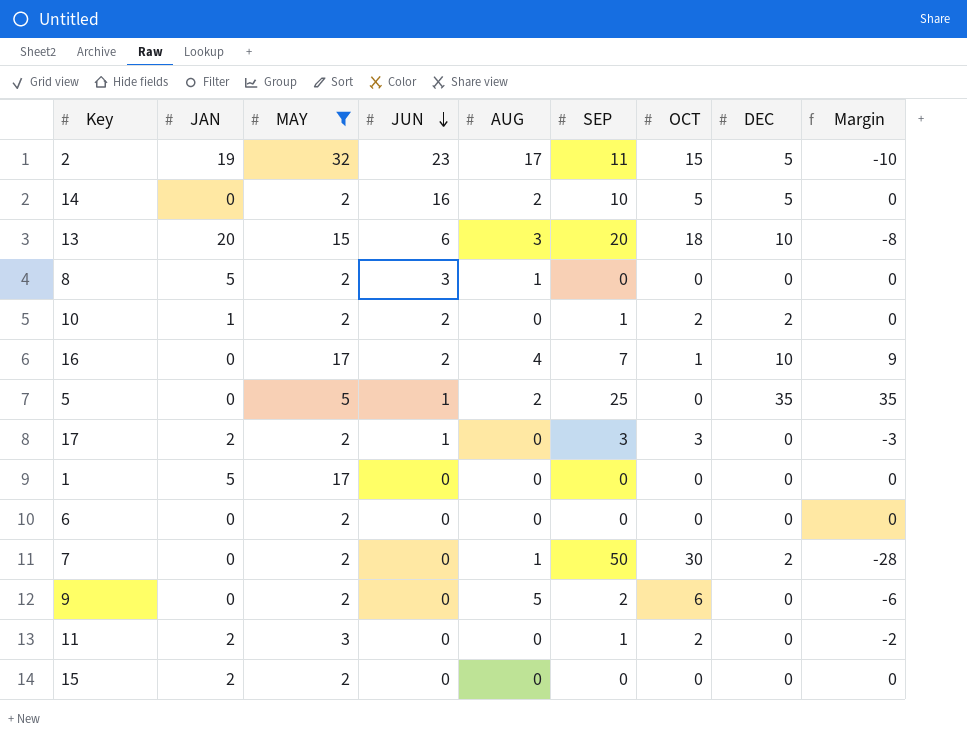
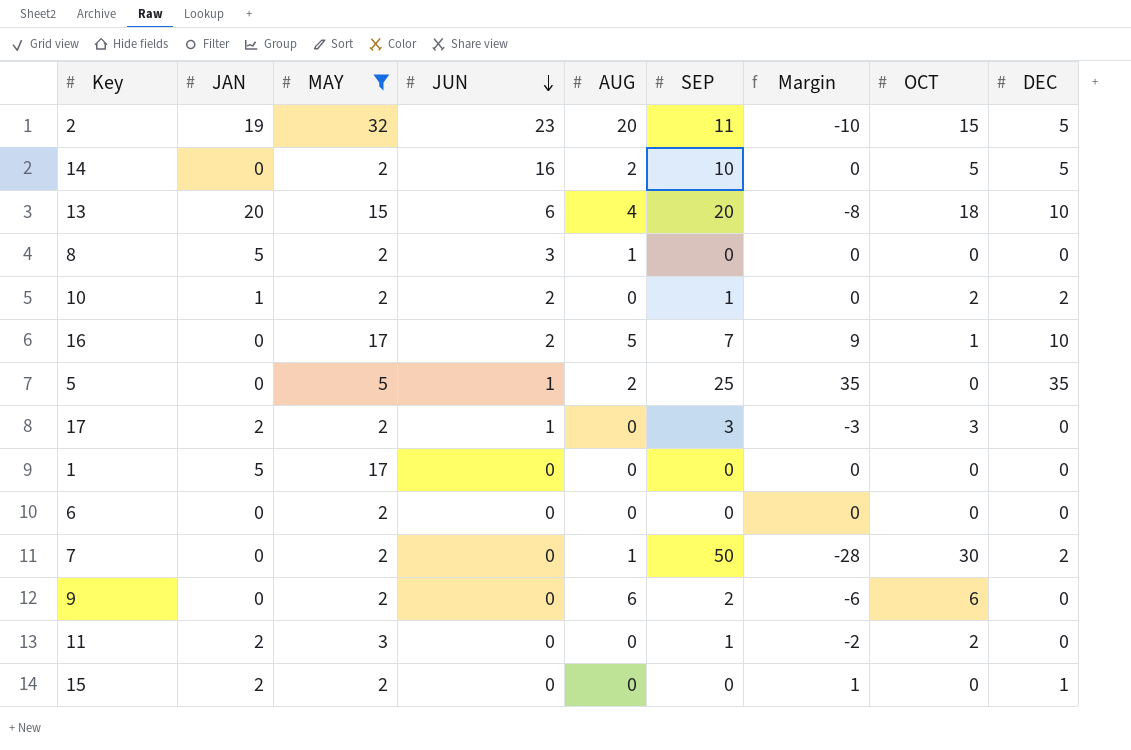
column Margin | position: 9 -> 7
2 | AUG: 17 -> 20
13 | AUG: 3 -> 4
16 | AUG: 4 -> 5
9 | AUG: 5 -> 6
15 | Margin: 0 -> 1
15 | DEC: 0 -> 1

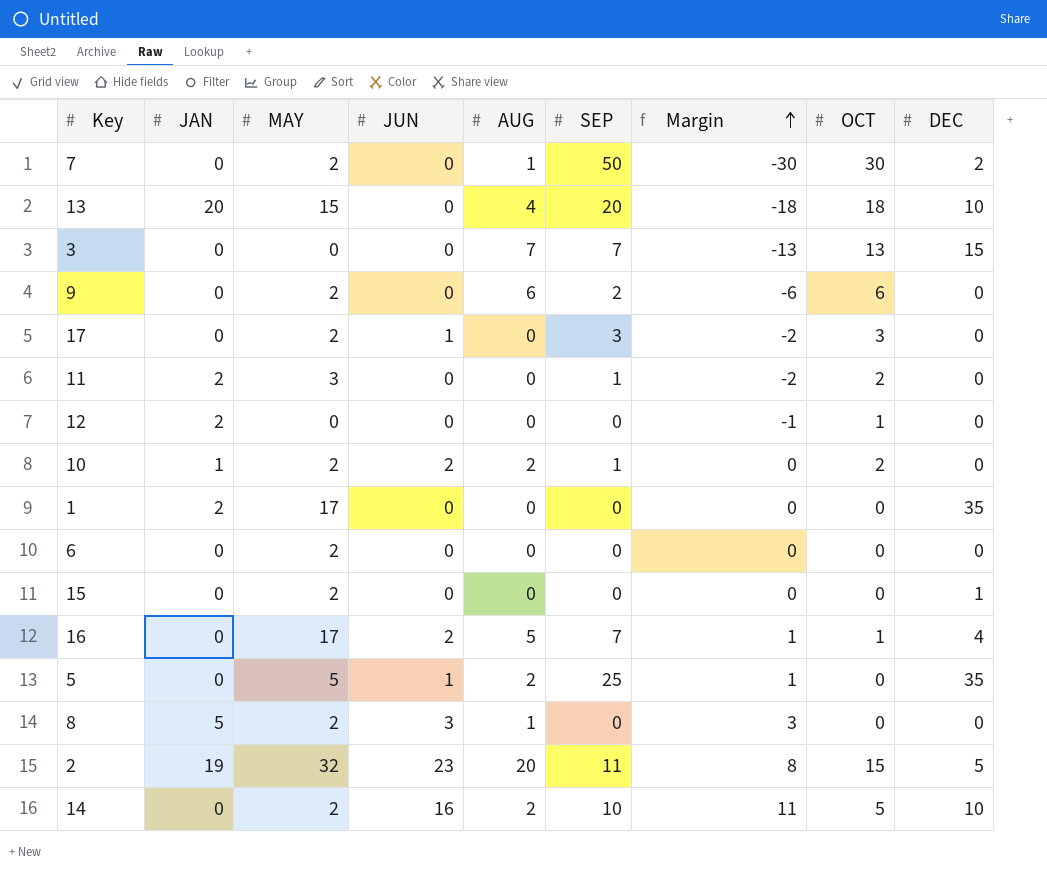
filter: MAY != 0 -> none
row order: JUN descending -> Margin ascending
column Margin | formula: [DEC] - [OCT] -> [JUN] - [OCT]
13 | JUN: 6 -> 0
17 | JAN: 2 -> 0
10 | AUG: 0 -> 2
10 | DEC: 2 -> 0
1 | JAN: 5 -> 2
1 | DEC: 0 -> 35
15 | JAN: 2 -> 0
16 | DEC: 10 -> 4
14 | DEC: 5 -> 10

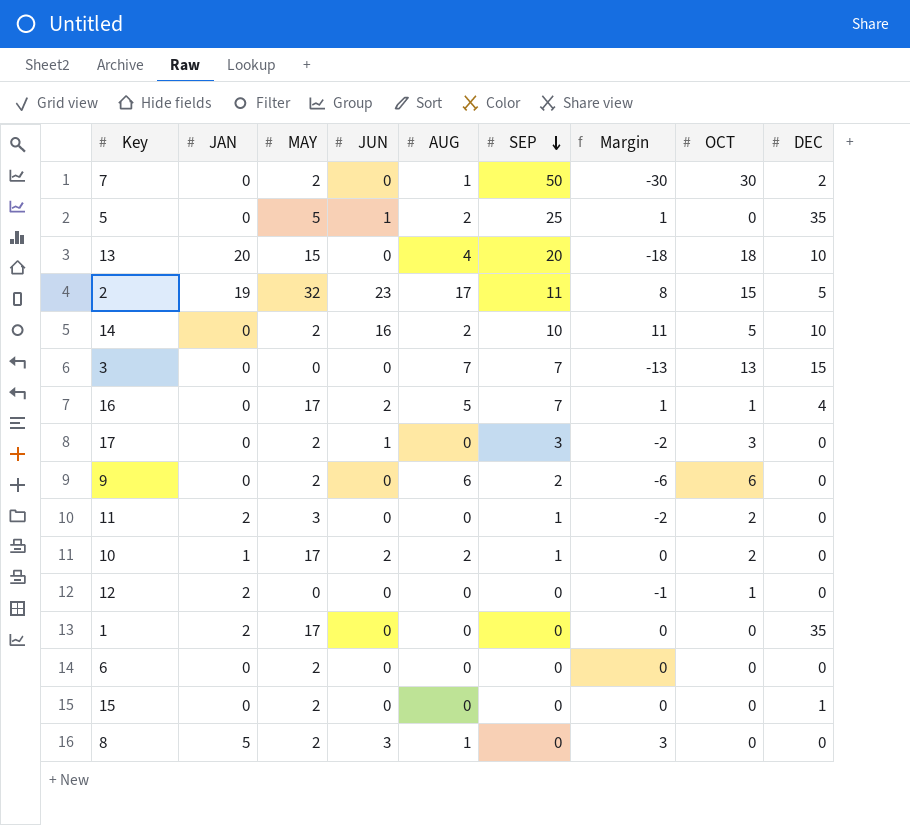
row order: Margin ascending -> SEP descending
2 | AUG: 20 -> 17
10 | MAY: 2 -> 17

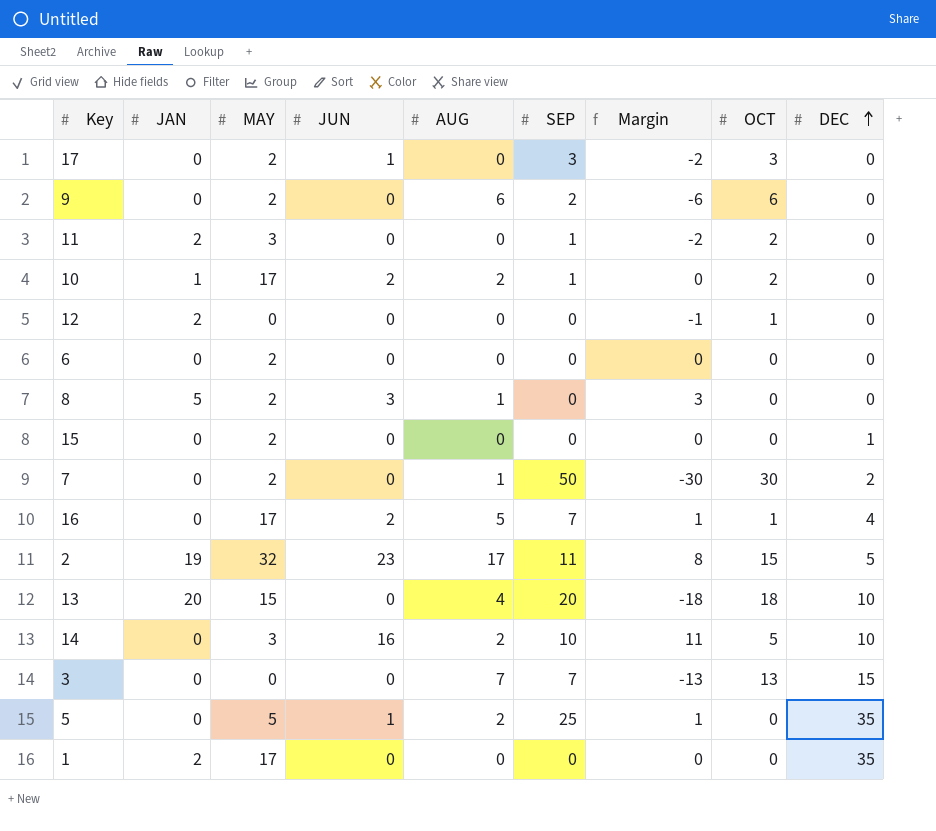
row order: SEP descending -> DEC ascending
14 | MAY: 2 -> 3

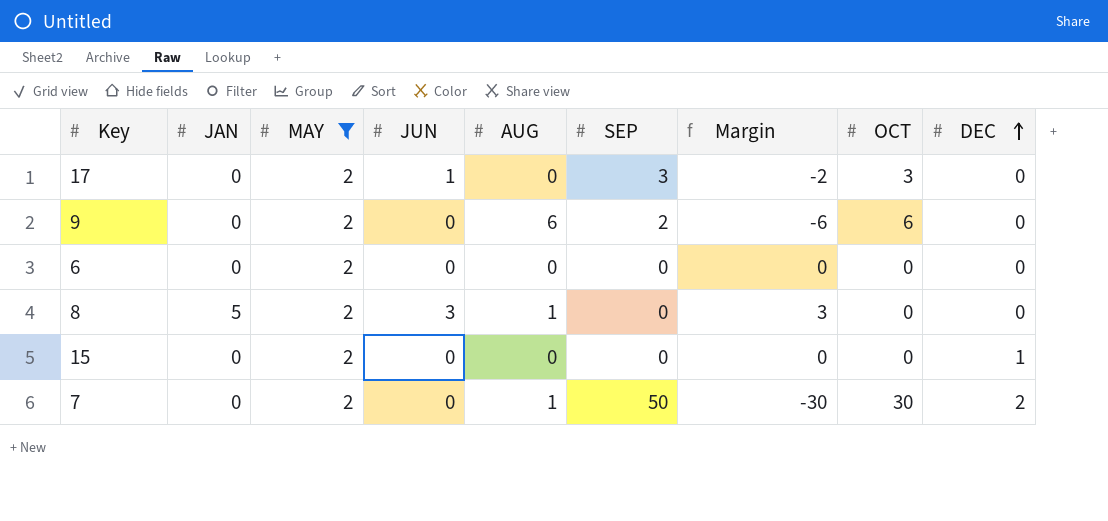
filter: none -> MAY = 2

